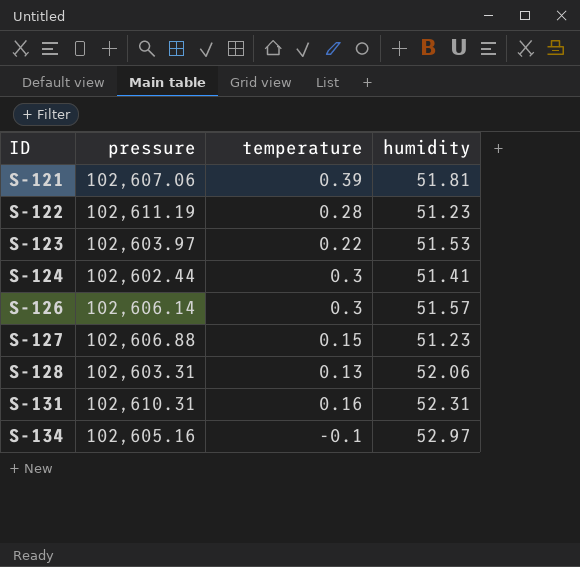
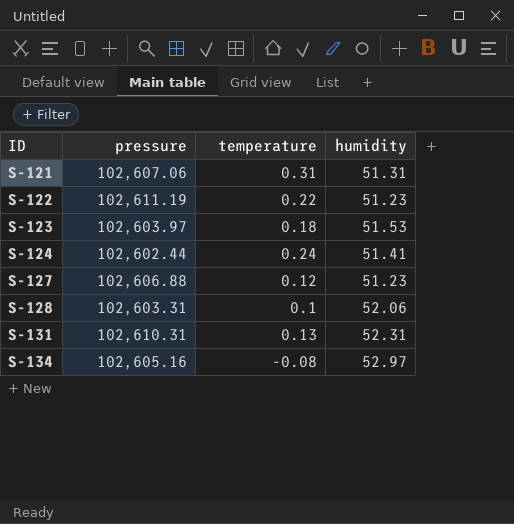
row S-126: 102,606.14 | 0.3 | 51.57 -> none
S-121 | temperature: 0.39 -> 0.31
S-121 | humidity: 51.81 -> 51.31
S-122 | temperature: 0.28 -> 0.22
S-123 | temperature: 0.22 -> 0.18
S-124 | temperature: 0.3 -> 0.24
S-127 | temperature: 0.15 -> 0.12
S-128 | temperature: 0.13 -> 0.1
S-131 | temperature: 0.16 -> 0.13
S-134 | temperature: -0.1 -> -0.08

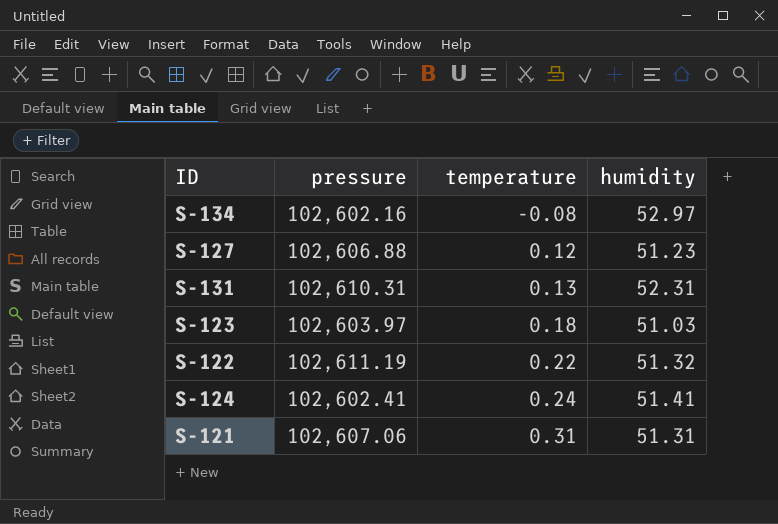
row order: ID ascending -> temperature ascending
row S-128: 102,603.31 | 0.1 | 52.06 -> none
S-134 | pressure: 102,605.16 -> 102,602.16
S-123 | humidity: 51.53 -> 51.03
S-122 | humidity: 51.23 -> 51.32
S-124 | pressure: 102,602.44 -> 102,602.41

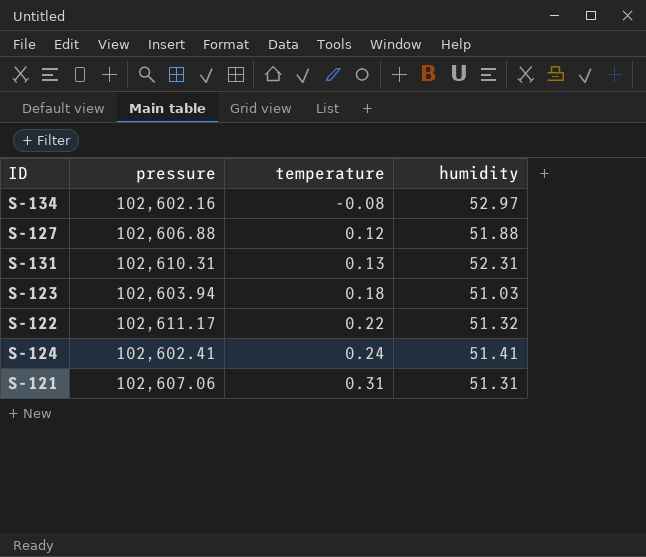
S-127 | humidity: 51.23 -> 51.88
S-123 | pressure: 102,603.97 -> 102,603.94
S-122 | pressure: 102,611.19 -> 102,611.17

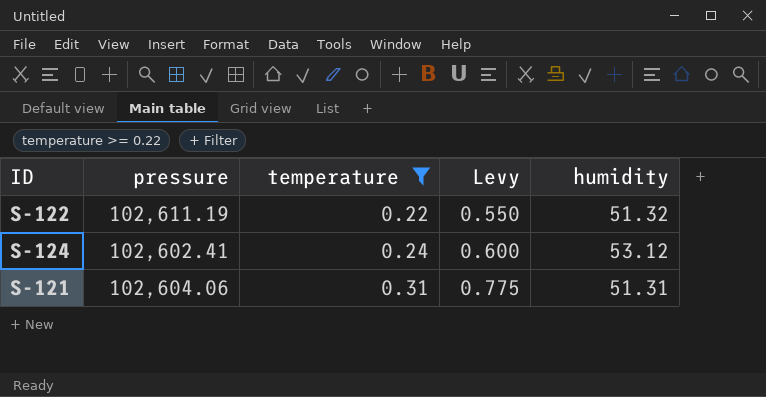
filter: none -> temperature >= 0.22
column Levy | formula: none -> [temperature] * 2.5
S-122 | pressure: 102,611.17 -> 102,611.19
S-124 | humidity: 51.41 -> 53.12
S-121 | pressure: 102,607.06 -> 102,604.06

